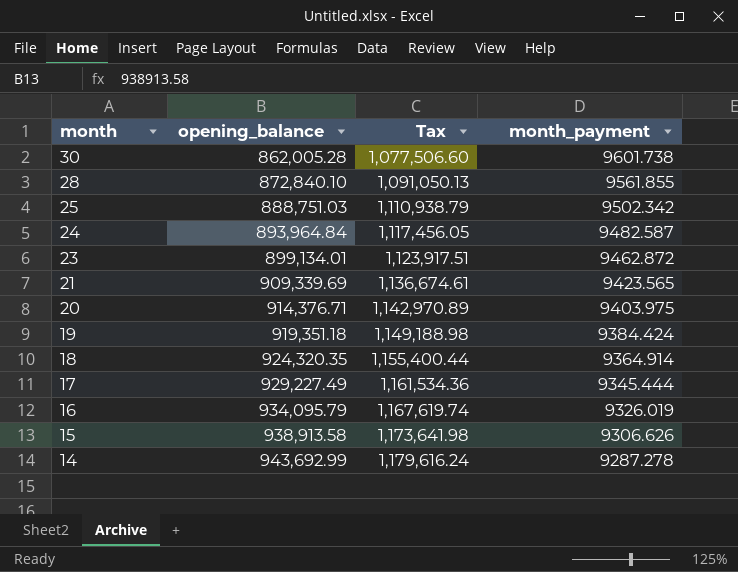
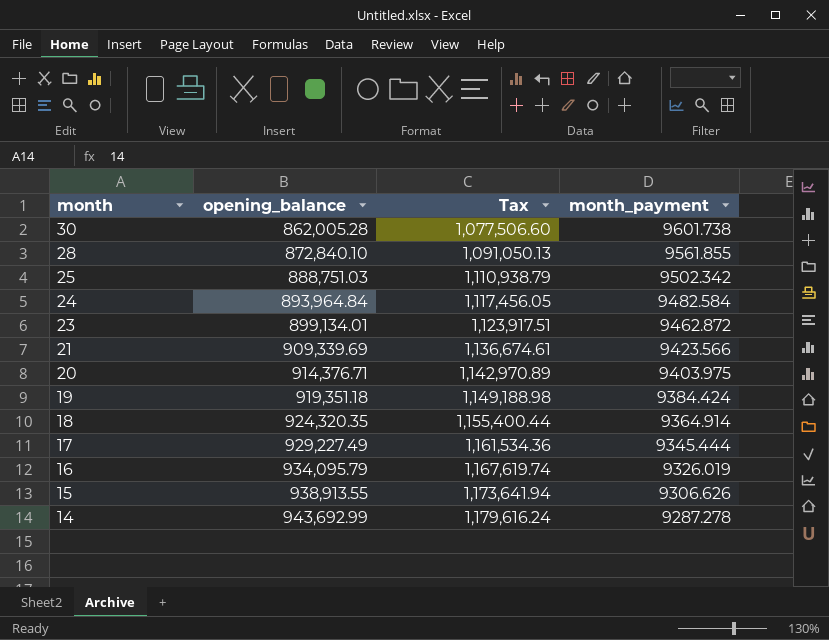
24 | month_payment: 9482.587 -> 9482.584
21 | month_payment: 9423.565 -> 9423.566
15 | opening_balance: 938,913.58 -> 938,913.55
15 | Tax: 1,173,641.98 -> 1,173,641.94

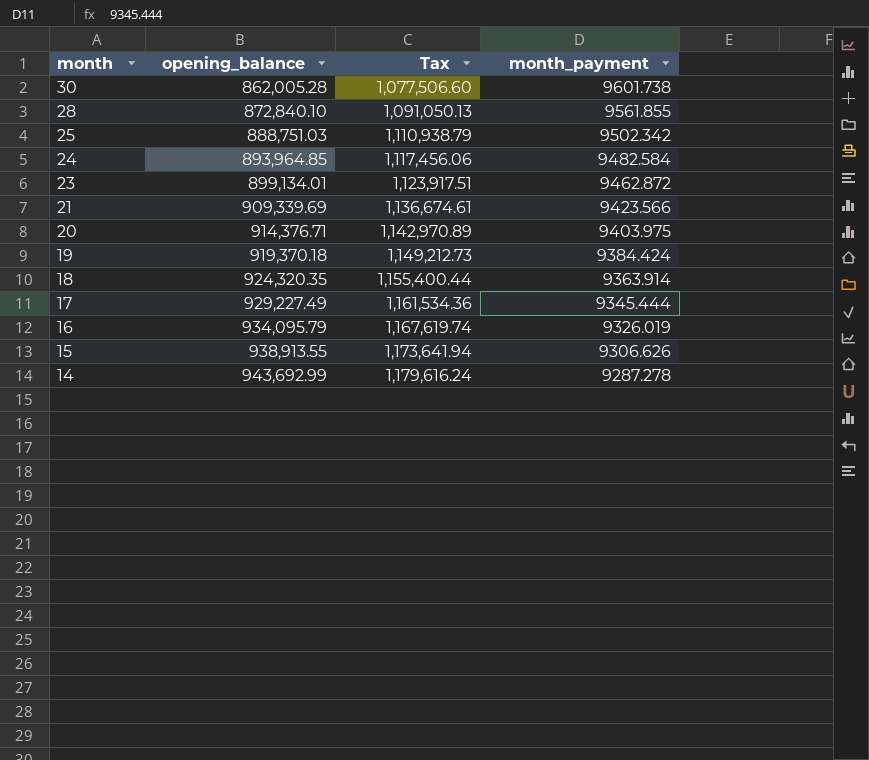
24 | opening_balance: 893,964.84 -> 893,964.85
24 | Tax: 1,117,456.05 -> 1,117,456.06
19 | opening_balance: 919,351.18 -> 919,370.18
19 | Tax: 1,149,188.98 -> 1,149,212.73
18 | month_payment: 9364.914 -> 9363.914

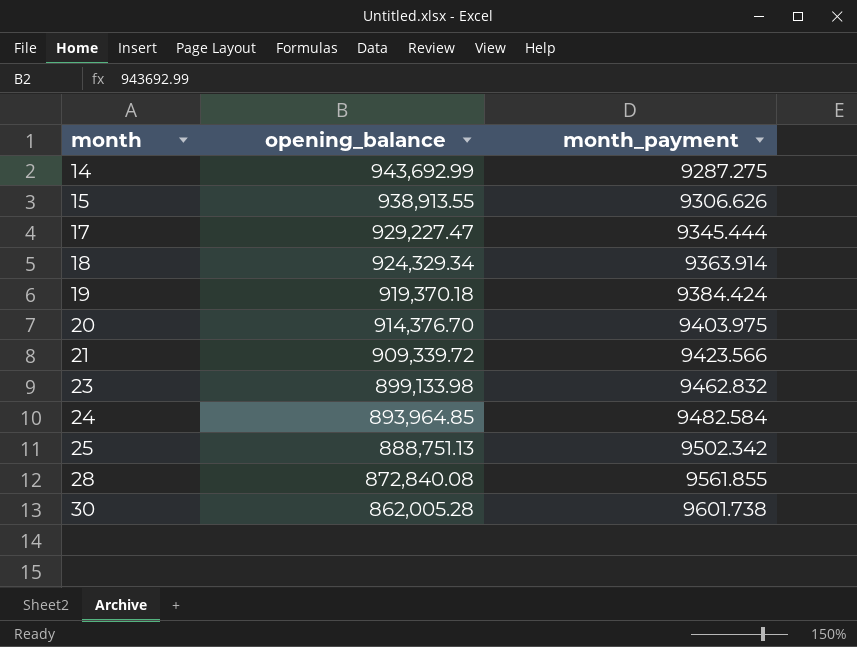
row order: month descending -> month ascending
column Tax | formula: [opening_balance] * 1.25 -> none
row 16: 934,095.79 | 1,167,619.74 | 9326.019 -> none
14 | month_payment: 9287.278 -> 9287.275
17 | opening_balance: 929,227.49 -> 929,227.47
18 | opening_balance: 924,320.35 -> 924,329.34
20 | opening_balance: 914,376.71 -> 914,376.70
21 | opening_balance: 909,339.69 -> 909,339.72
23 | opening_balance: 899,134.01 -> 899,133.98
23 | month_payment: 9462.872 -> 9462.832
25 | opening_balance: 888,751.03 -> 888,751.13
28 | opening_balance: 872,840.10 -> 872,840.08

